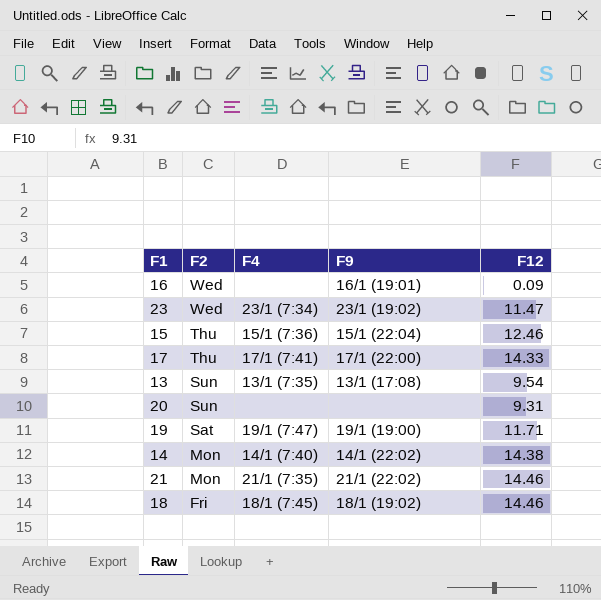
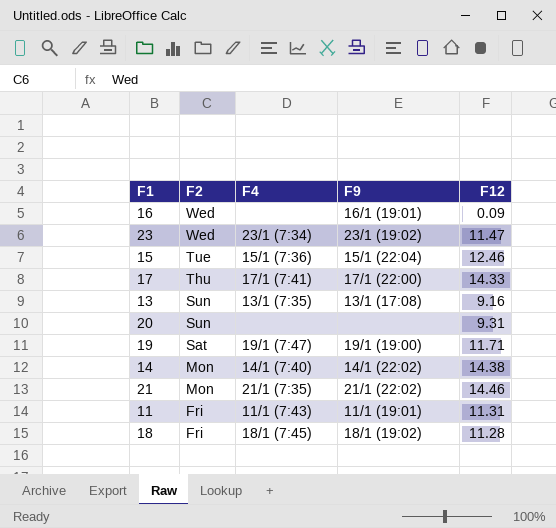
15 | F2: Thu -> Tue
13 | F12: 9.54 -> 9.16
row 11: none -> Fri | 11/1 (7:43) | 11/1 (19:01) | 11.31
18 | F12: 14.46 -> 11.28

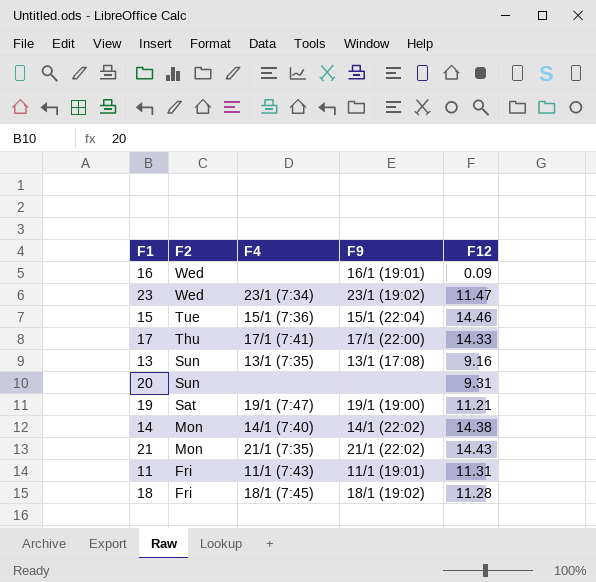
15 | F12: 12.46 -> 14.46
19 | F12: 11.71 -> 11.21
21 | F12: 14.46 -> 14.43

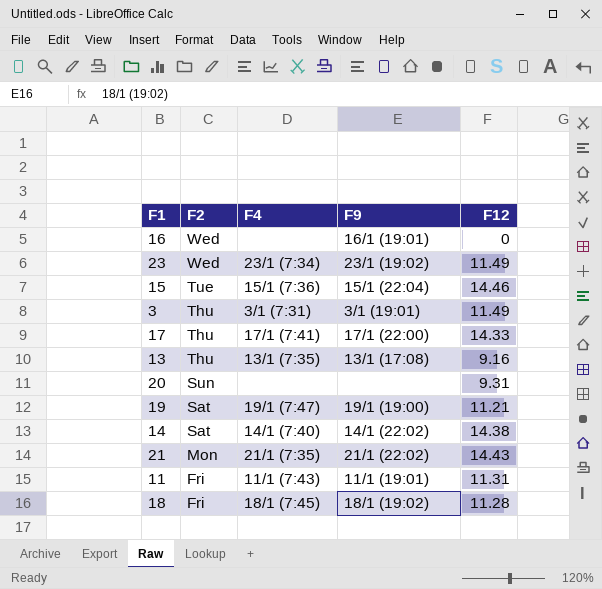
16 | F12: 0.09 -> 0
23 | F12: 11.47 -> 11.49
row 3: none -> Thu | 3/1 (7:31) | 3/1 (19:01) | 11.49
13 | F2: Sun -> Thu
14 | F2: Mon -> Sat

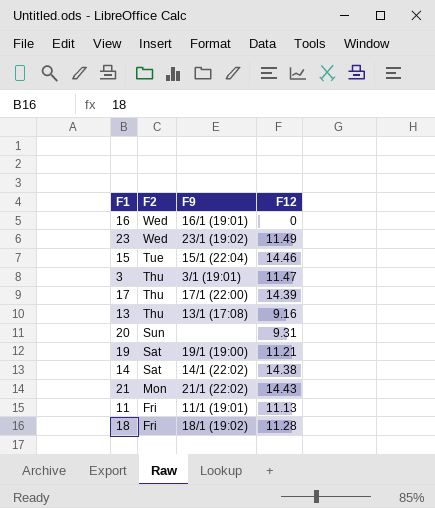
column F4 | position: 3 -> none
3 | F12: 11.49 -> 11.47
17 | F12: 14.33 -> 14.39
11 | F12: 11.31 -> 11.13

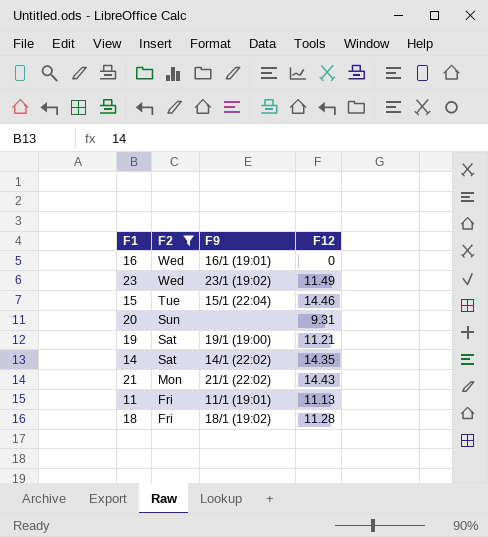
filter: none -> F2 != Thu
14 | F12: 14.38 -> 14.35

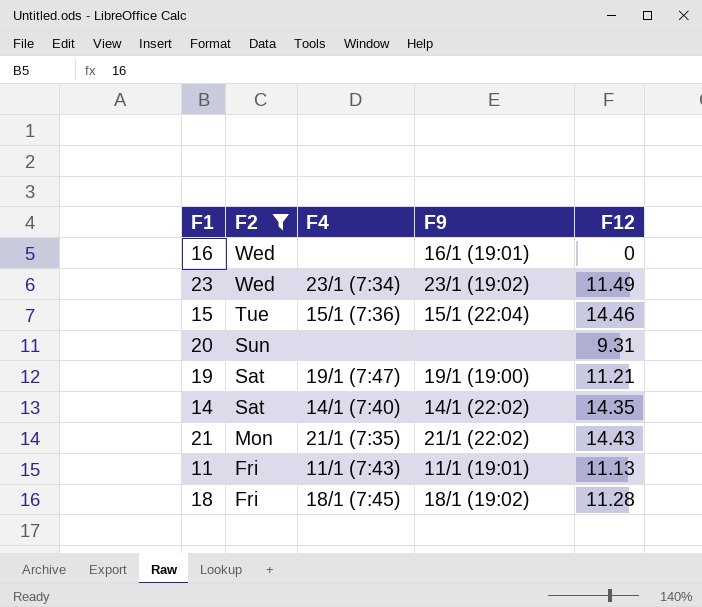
column F4 | position: none -> 3

